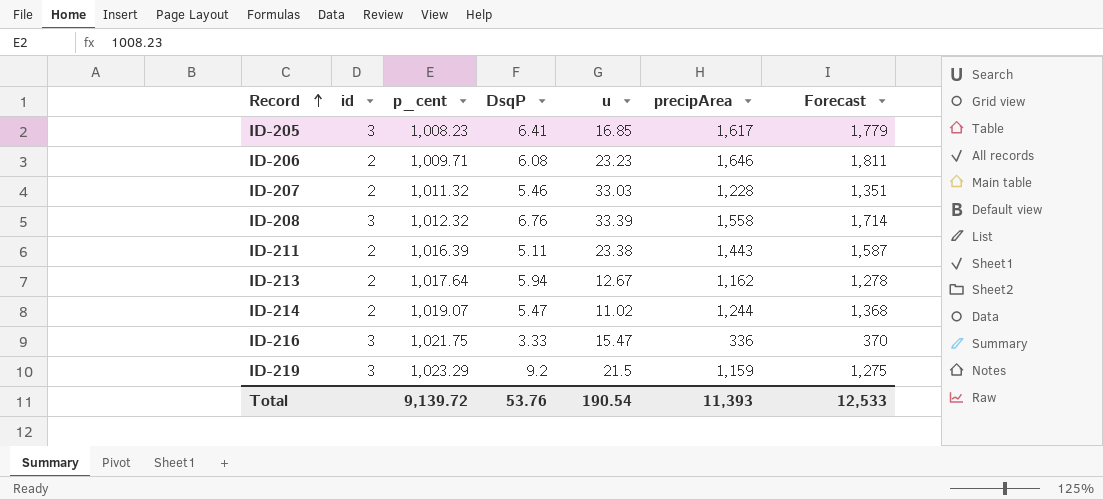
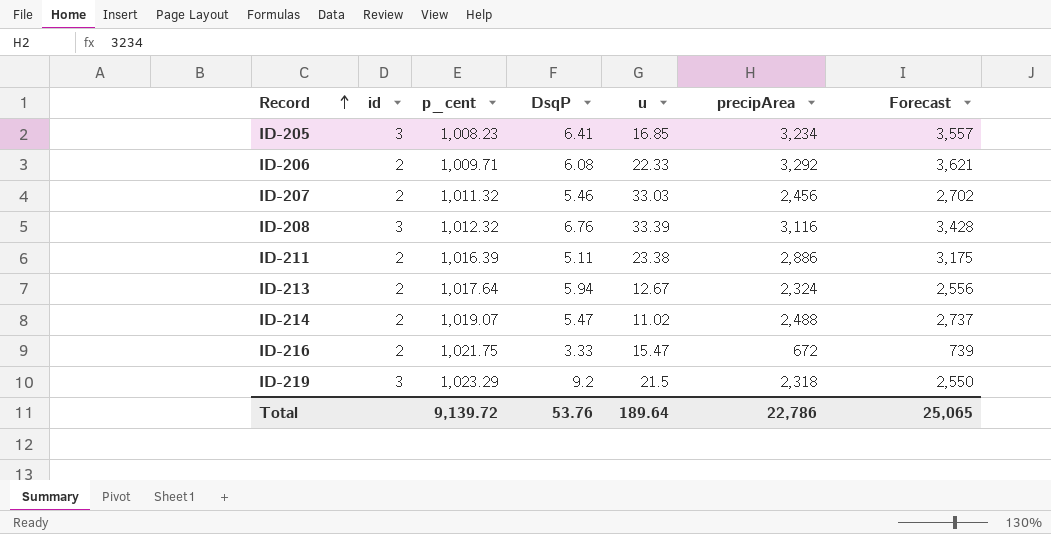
ID-205 | precipArea: 1,617 -> 3,234
ID-205 | Forecast: 1,779 -> 3,557
ID-206 | u: 23.23 -> 22.33
ID-206 | precipArea: 1,646 -> 3,292
ID-206 | Forecast: 1,811 -> 3,621
ID-207 | precipArea: 1,228 -> 2,456
ID-207 | Forecast: 1,351 -> 2,702
ID-208 | precipArea: 1,558 -> 3,116
ID-208 | Forecast: 1,714 -> 3,428
ID-211 | precipArea: 1,443 -> 2,886
ID-211 | Forecast: 1,587 -> 3,175
ID-213 | precipArea: 1,162 -> 2,324
ID-213 | Forecast: 1,278 -> 2,556
ID-214 | precipArea: 1,244 -> 2,488
ID-214 | Forecast: 1,368 -> 2,737
ID-216 | id: 3 -> 2
ID-216 | precipArea: 336 -> 672
ID-216 | Forecast: 370 -> 739
ID-219 | precipArea: 1,159 -> 2,318
ID-219 | Forecast: 1,275 -> 2,550
Total | u: 190.54 -> 189.64
Total | precipArea: 11,393 -> 22,786
Total | Forecast: 12,533 -> 25,065

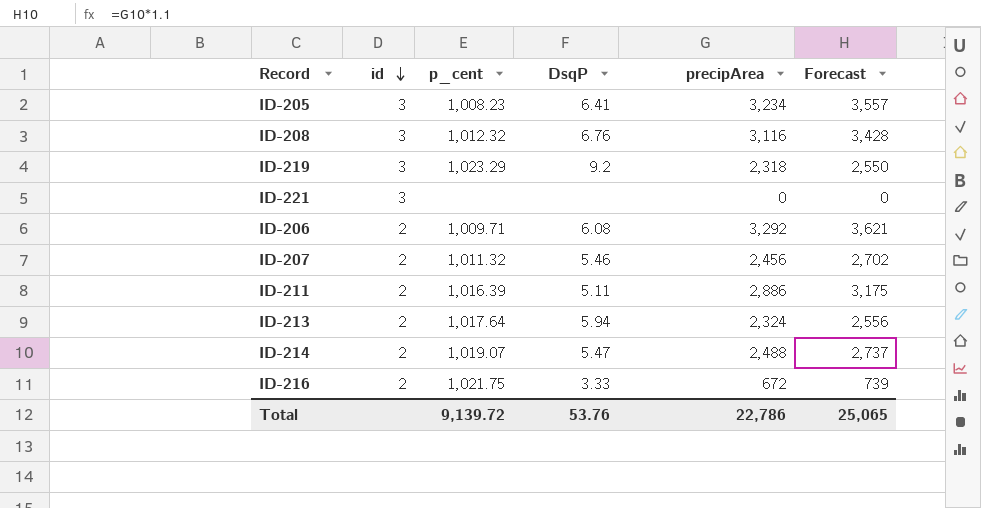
row order: Record ascending -> id descending
column u | position: 5 -> none
row ID-221: none -> 3 | none | none | 0 | 0

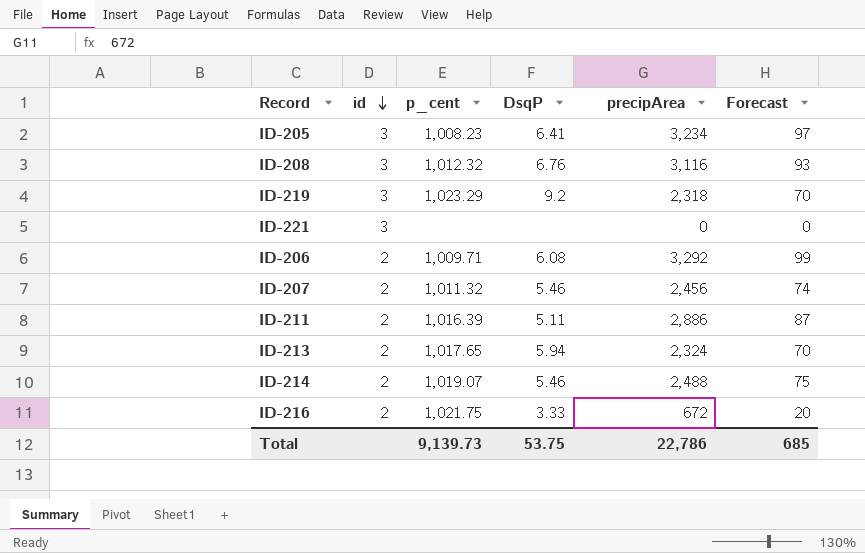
column Forecast | formula: [precipArea] * 1.1 -> [precipArea] * 0.03
ID-213 | p_cent: 1,017.64 -> 1,017.65
ID-214 | DsqP: 5.47 -> 5.46
Total | p_cent: 9,139.72 -> 9,139.73
Total | DsqP: 53.76 -> 53.75
Total | Forecast: 25,065 -> 685

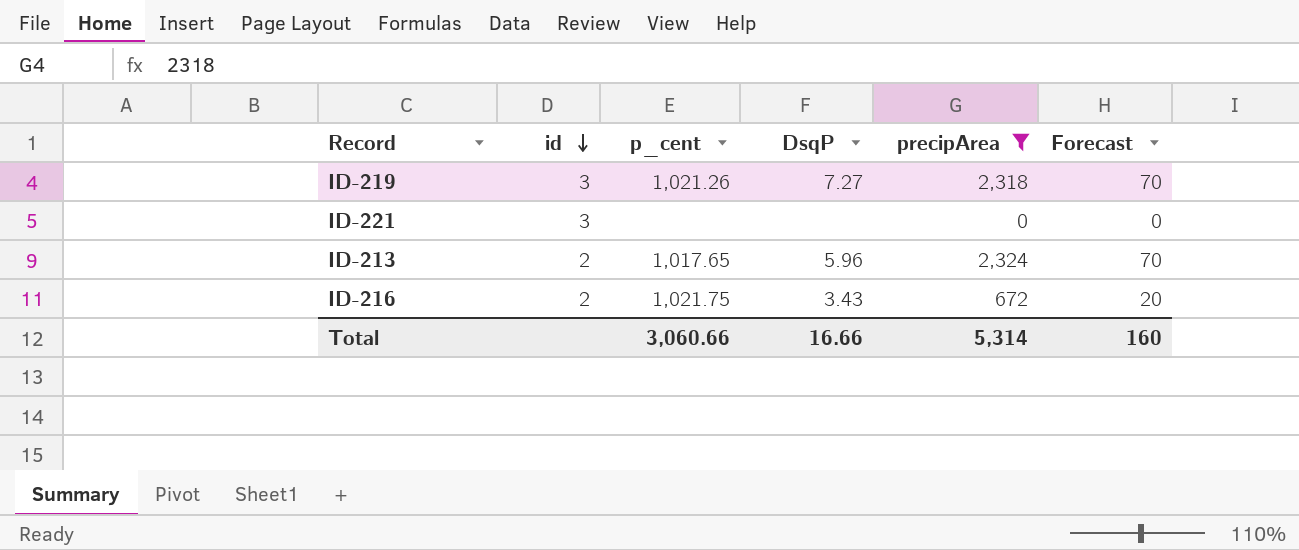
filter: none -> precipArea <= 2,324
ID-219 | p_cent: 1,023.29 -> 1,021.26
ID-219 | DsqP: 9.2 -> 7.27
ID-213 | DsqP: 5.94 -> 5.96
ID-216 | DsqP: 3.33 -> 3.43
Total | p_cent: 9,139.73 -> 3,060.66
Total | DsqP: 53.75 -> 16.66
Total | precipArea: 22,786 -> 5,314
Total | Forecast: 685 -> 160

